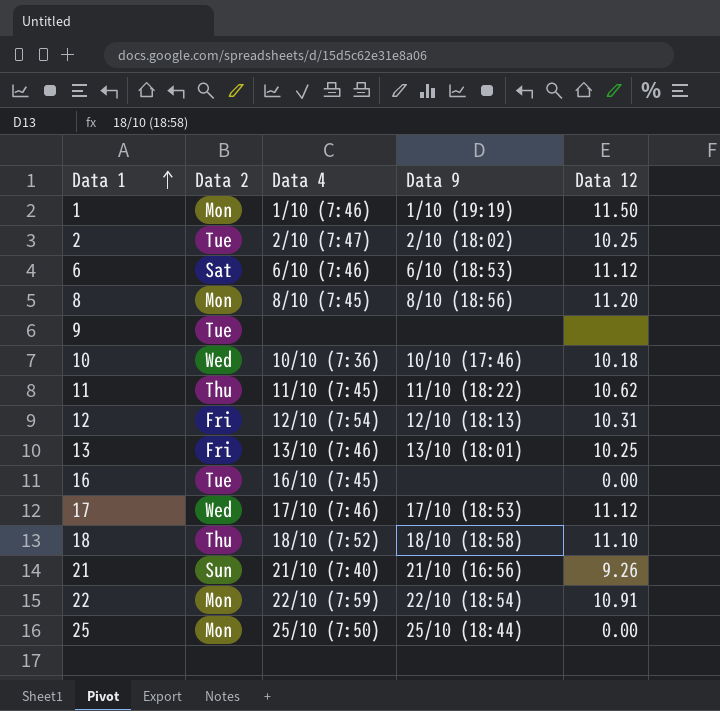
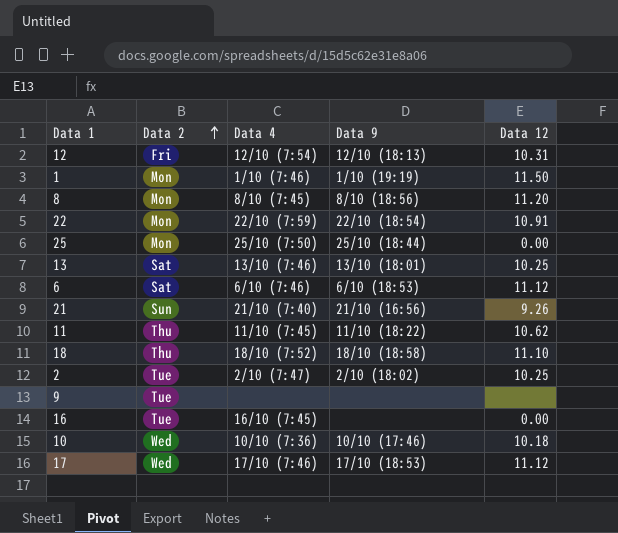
row order: Data 1 ascending -> Data 2 ascending
13 | Data 2: Fri -> Sat

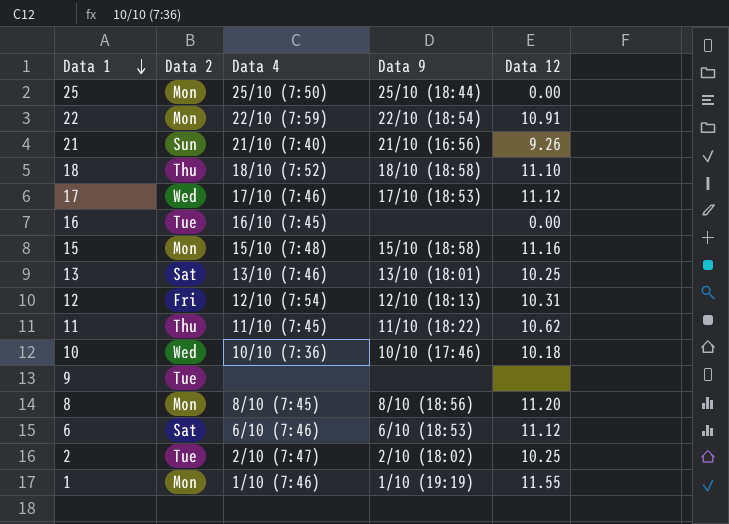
row order: Data 2 ascending -> Data 1 descending
row 15: none -> Mon | 15/10 (7:48) | 15/10 (18:58) | 11.16
1 | Data 12: 11.50 -> 11.55

